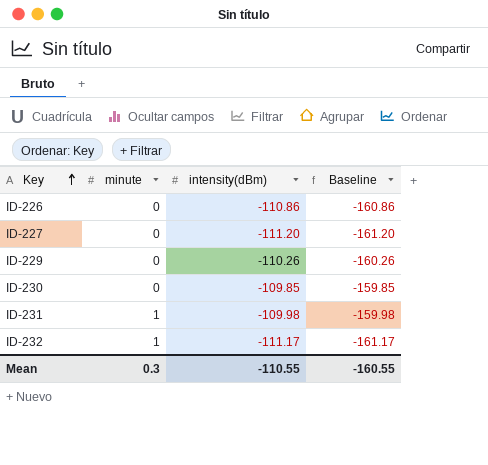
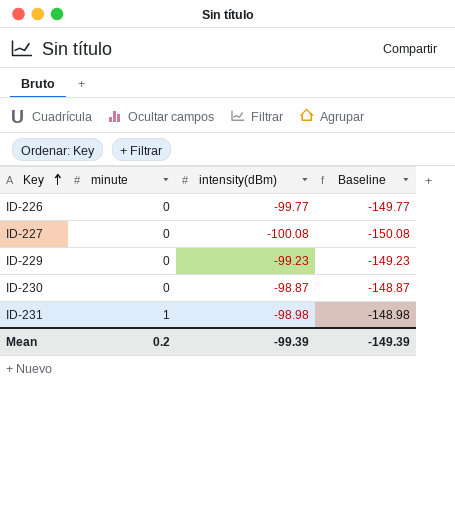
row ID-232: 1 | -111.17 | -161.17 -> none
ID-226 | intensity(dBm): -110.86 -> -99.77
ID-226 | Baseline: -160.86 -> -149.77
ID-227 | intensity(dBm): -111.20 -> -100.08
ID-227 | Baseline: -161.20 -> -150.08
ID-229 | intensity(dBm): -110.26 -> -99.23
ID-229 | Baseline: -160.26 -> -149.23
ID-230 | intensity(dBm): -109.85 -> -98.87
ID-230 | Baseline: -159.85 -> -148.87
ID-231 | intensity(dBm): -109.98 -> -98.98
ID-231 | Baseline: -159.98 -> -148.98
Mean | minute: 0.3 -> 0.2
Mean | intensity(dBm): -110.55 -> -99.39
Mean | Baseline: -160.55 -> -149.39

